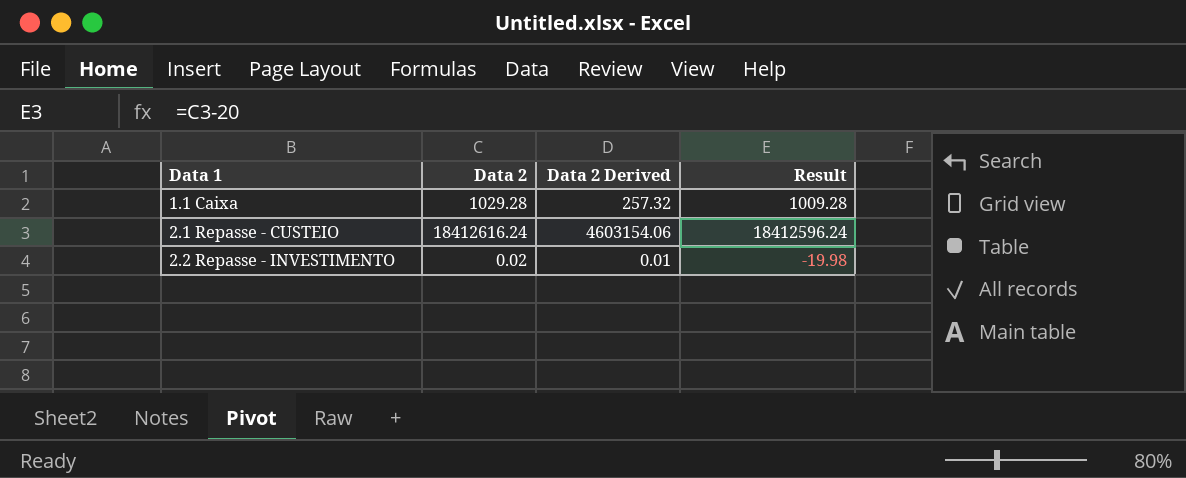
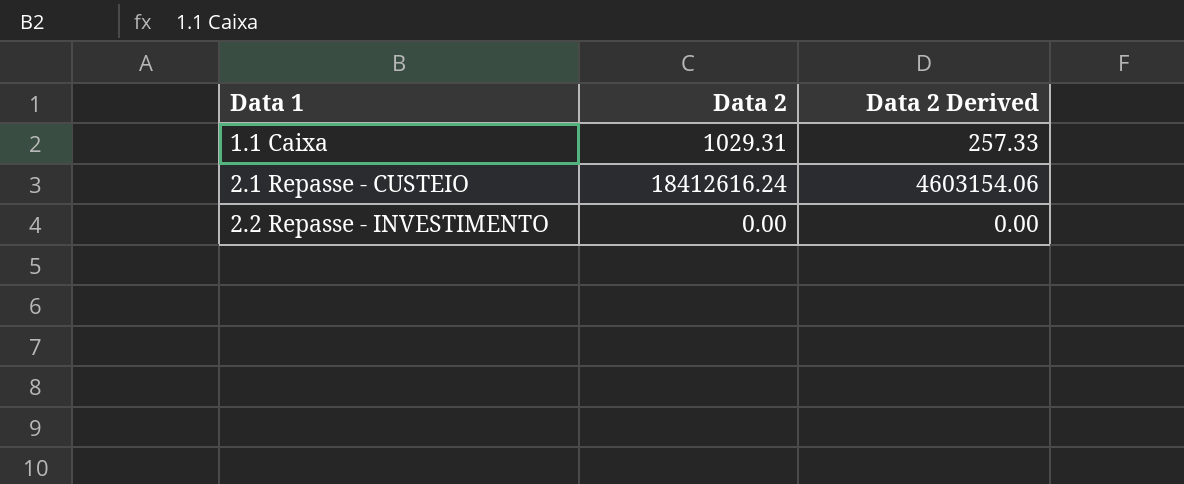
column Result | formula: [Data 2] - 20 -> none
1.1 Caixa | Data 2: 1029.28 -> 1029.31
1.1 Caixa | Data 2 Derived: 257.32 -> 257.33
2.2 Repasse - INVESTIMENTO | Data 2: 0.02 -> 0.00
2.2 Repasse - INVESTIMENTO | Data 2 Derived: 0.01 -> 0.00

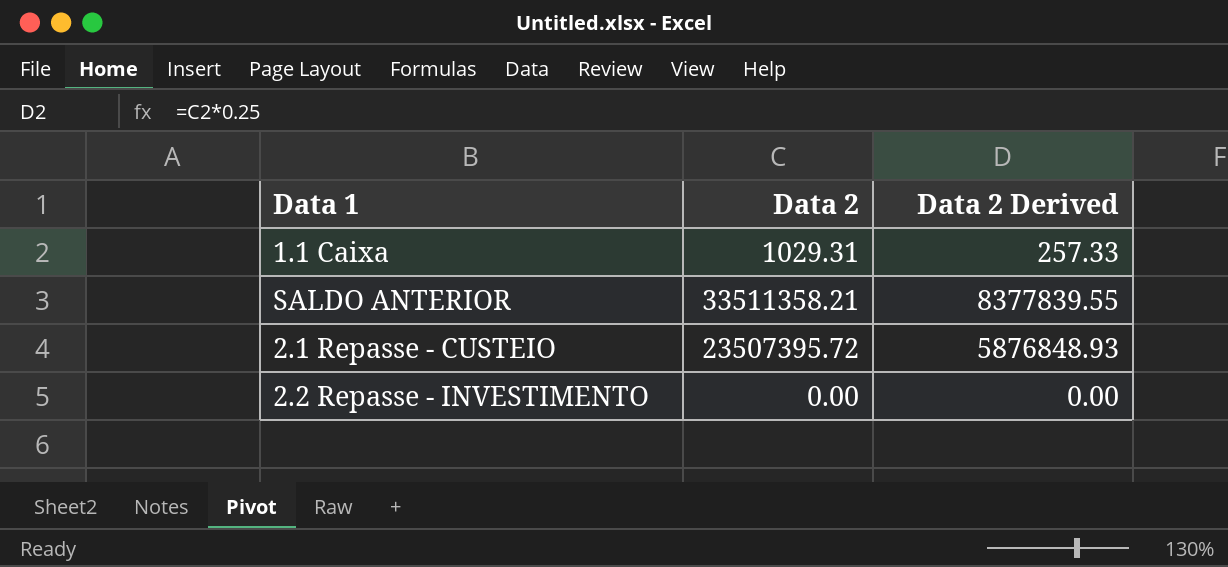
row SALDO ANTERIOR: none -> 33511358.21 | 8377839.55
2.1 Repasse - CUSTEIO | Data 2: 18412616.24 -> 23507395.72
2.1 Repasse - CUSTEIO | Data 2 Derived: 4603154.06 -> 5876848.93

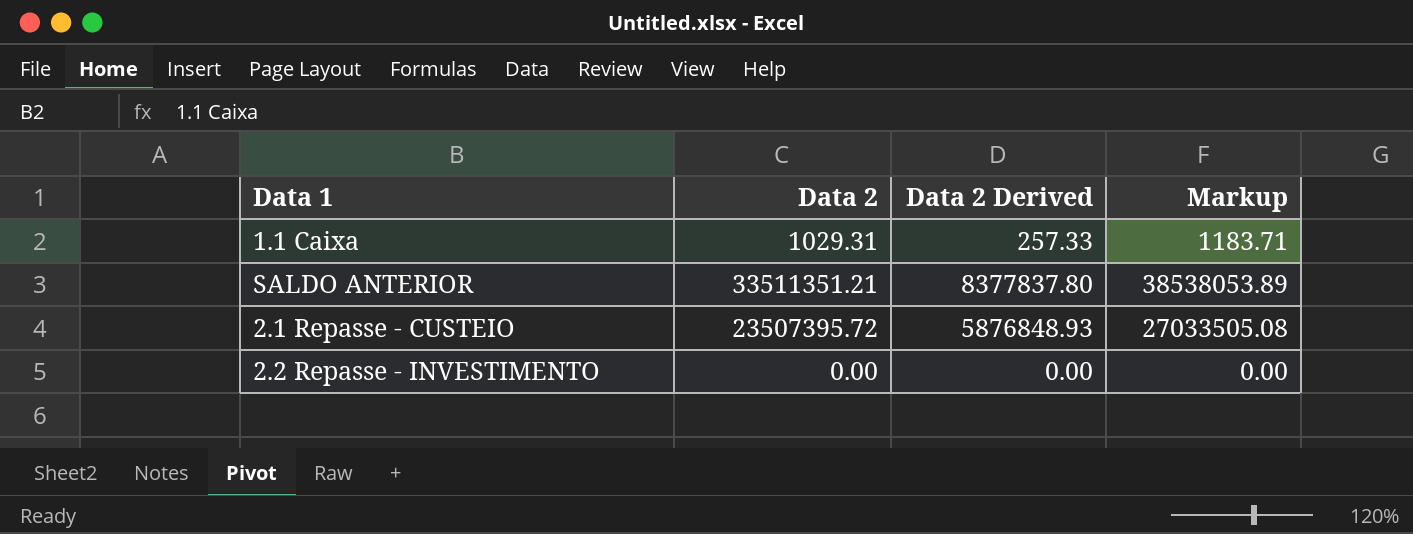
column Markup | formula: none -> [Data 2] * 1.15
SALDO ANTERIOR | Data 2: 33511358.21 -> 33511351.21
SALDO ANTERIOR | Data 2 Derived: 8377839.55 -> 8377837.80

